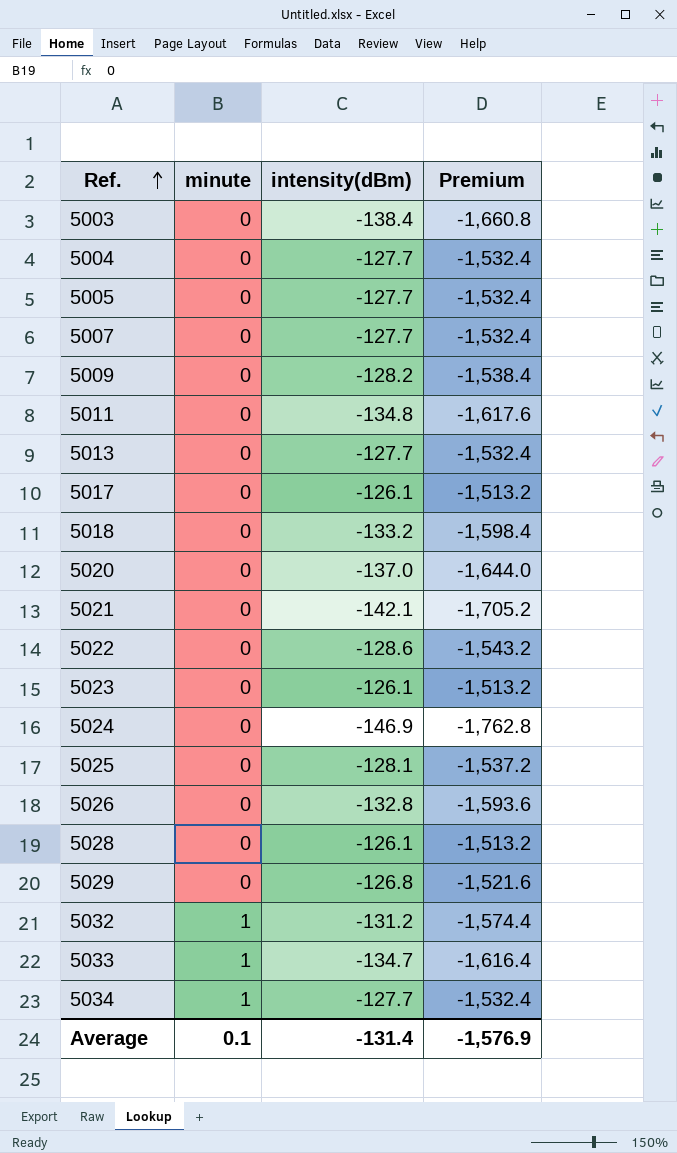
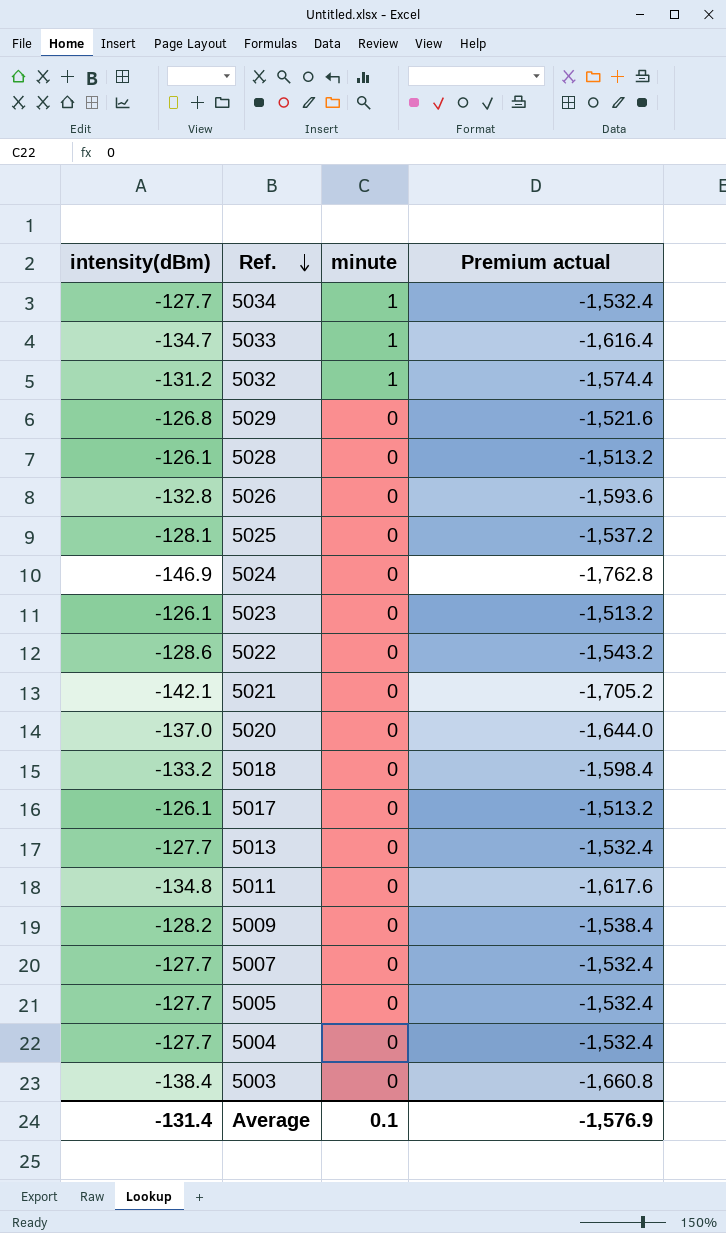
row order: Ref. ascending -> Ref. descending
column intensity(dBm) | position: 3 -> 1
column name: Premium -> Premium actual

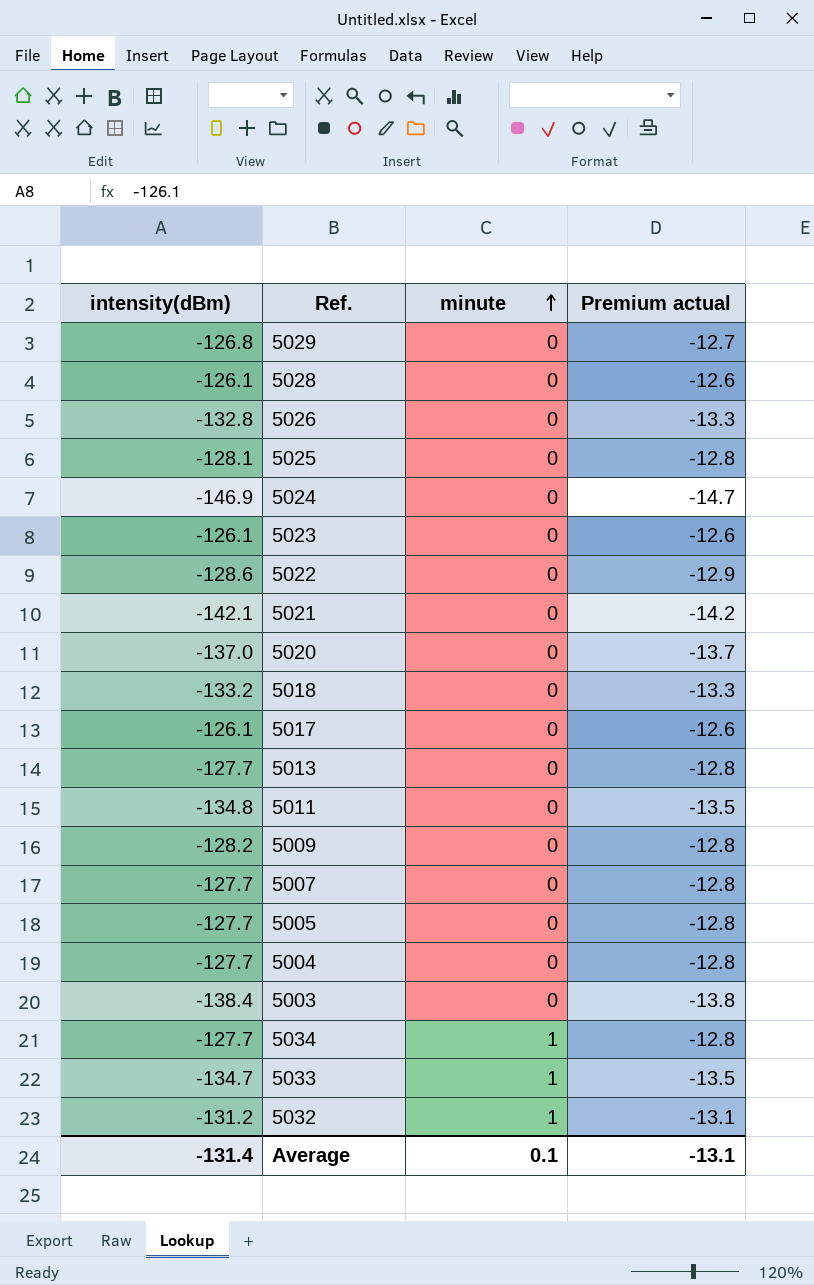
row order: Ref. descending -> minute ascending
column Premium actual | formula: [intensity(dBm)] * 12 -> [intensity(dBm)] * 0.1
Average | Premium actual: -1,576.9 -> -13.1

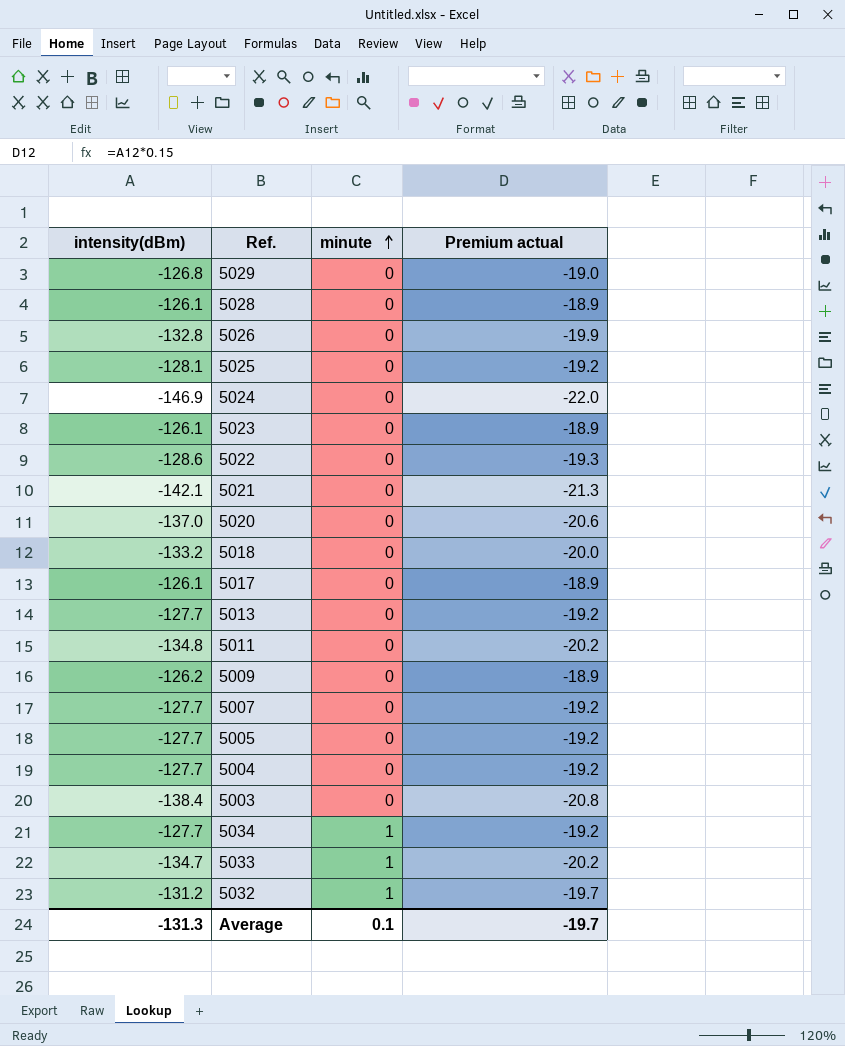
column Premium actual | formula: [intensity(dBm)] * 0.1 -> [intensity(dBm)] * 0.15
5009 | intensity(dBm): -128.2 -> -126.2
Average | intensity(dBm): -131.4 -> -131.3
Average | Premium actual: -13.1 -> -19.7

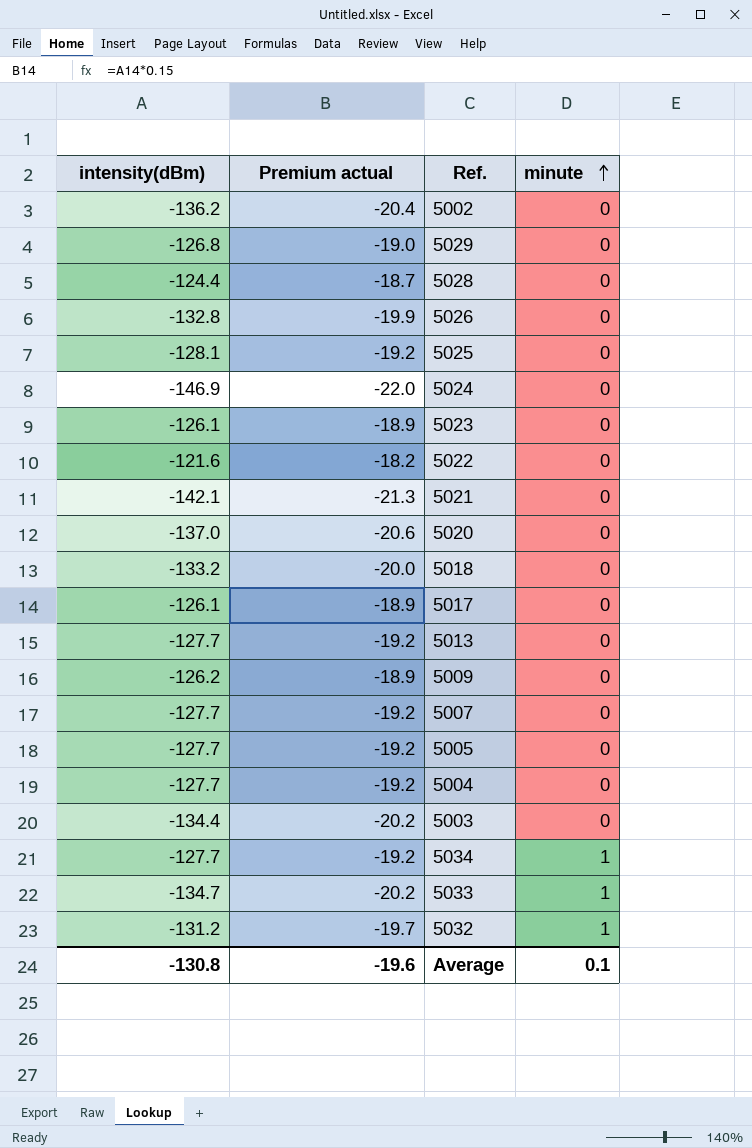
column Premium actual | position: 4 -> 2
row 5011: -134.8 | 0 | -20.2 -> none
row 5002: none -> -136.2 | -20.4 | 0
5028 | intensity(dBm): -126.1 -> -124.4
5028 | Premium actual: -18.9 -> -18.7
5022 | intensity(dBm): -128.6 -> -121.6
5022 | Premium actual: -19.3 -> -18.2
5003 | intensity(dBm): -138.4 -> -134.4
5003 | Premium actual: -20.8 -> -20.2
Average | intensity(dBm): -131.3 -> -130.8
Average | Premium actual: -19.7 -> -19.6

